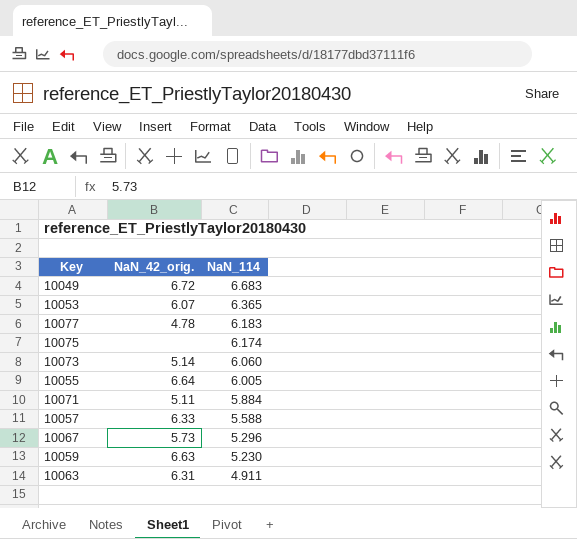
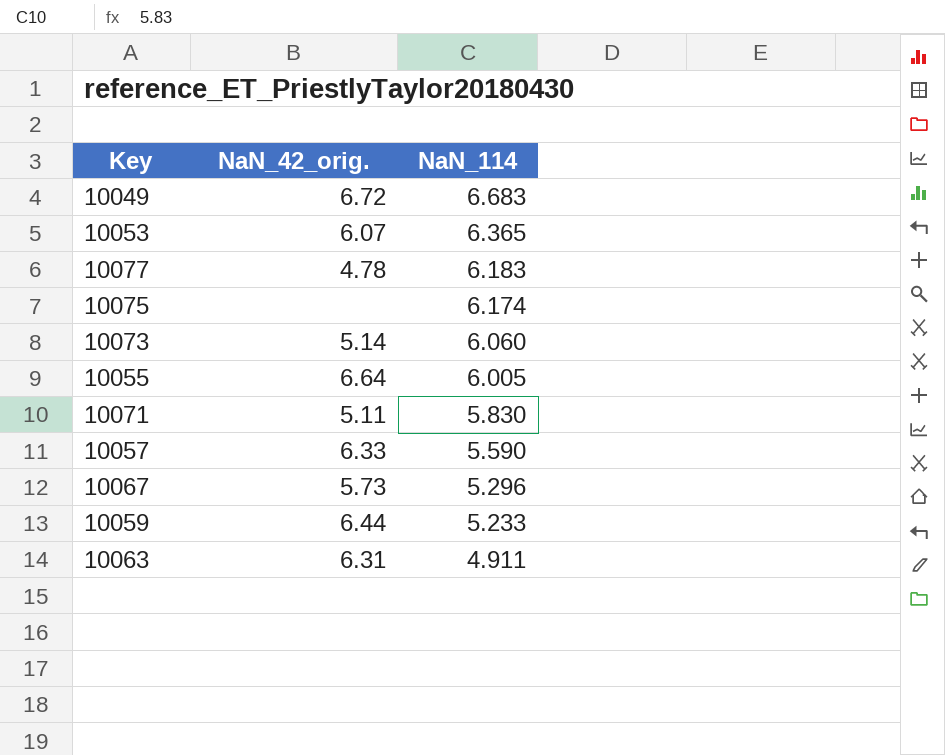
10071 | NaN_114: 5.884 -> 5.830
10057 | NaN_114: 5.588 -> 5.590
10059 | NaN_42_orig.: 6.63 -> 6.44
10059 | NaN_114: 5.230 -> 5.233

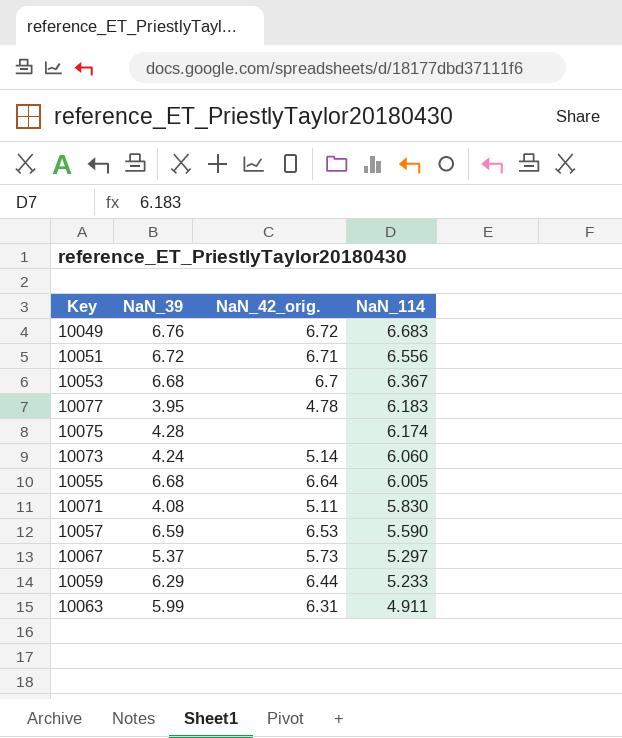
column NaN_39 | position: none -> 2
row 10051: none -> 6.72 | 6.71 | 6.556
10053 | NaN_42_orig.: 6.07 -> 6.7
10053 | NaN_114: 6.365 -> 6.367
10057 | NaN_42_orig.: 6.33 -> 6.53
10067 | NaN_114: 5.296 -> 5.297

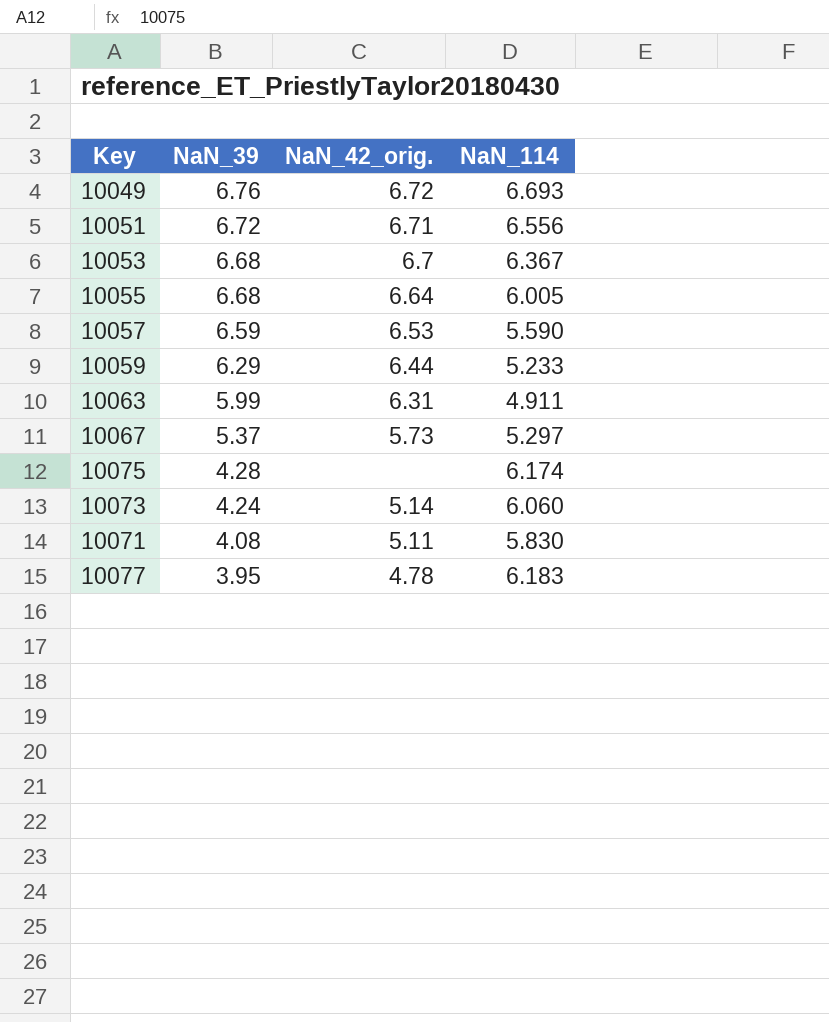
row order: NaN_114 descending -> NaN_39 descending
10049 | NaN_114: 6.683 -> 6.693

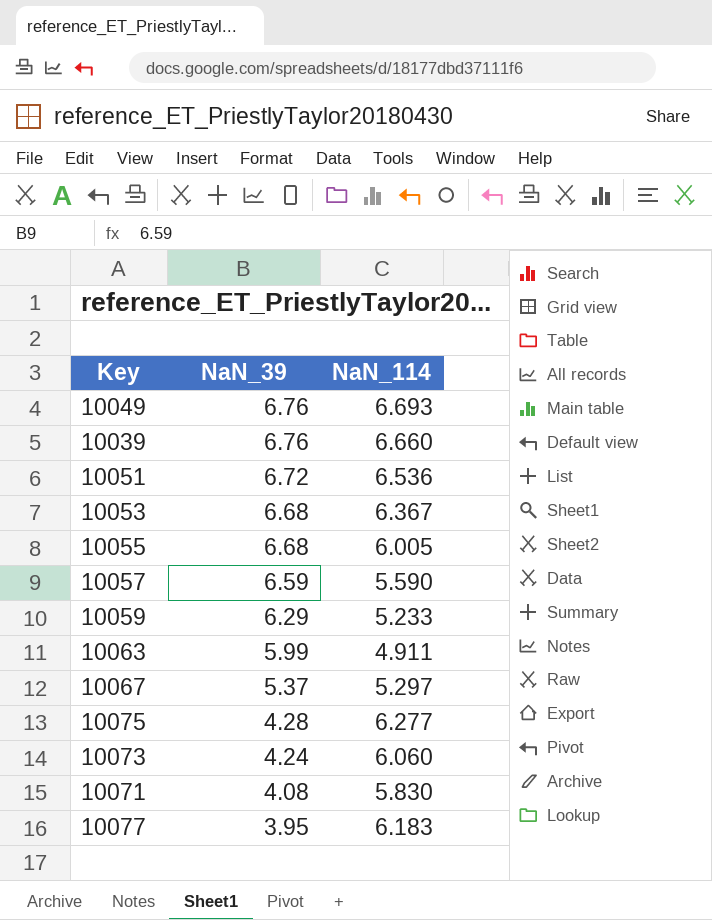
column NaN_42_orig. | position: 3 -> none
row 10039: none -> 6.76 | 6.660
10051 | NaN_114: 6.556 -> 6.536
10075 | NaN_114: 6.174 -> 6.277

